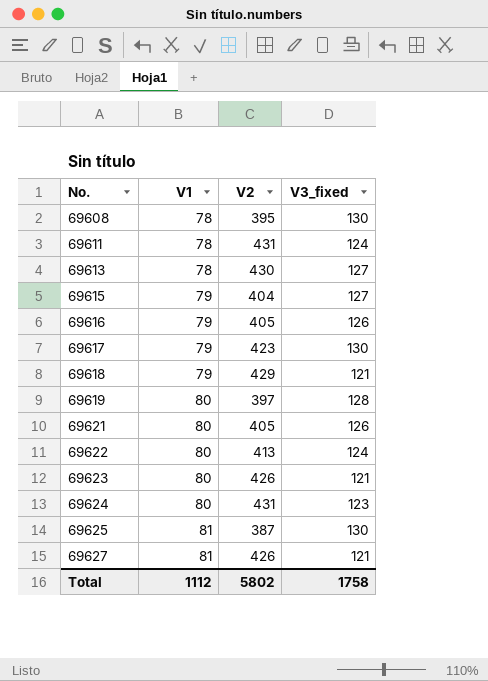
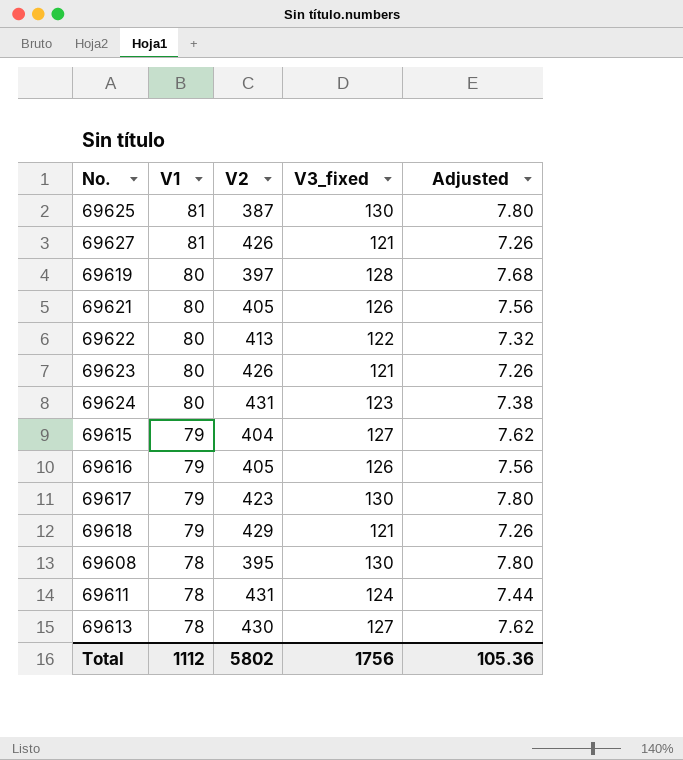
row order: No. ascending -> V1 descending
column Adjusted | formula: none -> [V3_fixed] * 0.06
69622 | V3_fixed: 124 -> 122
Total | V3_fixed: 1758 -> 1756

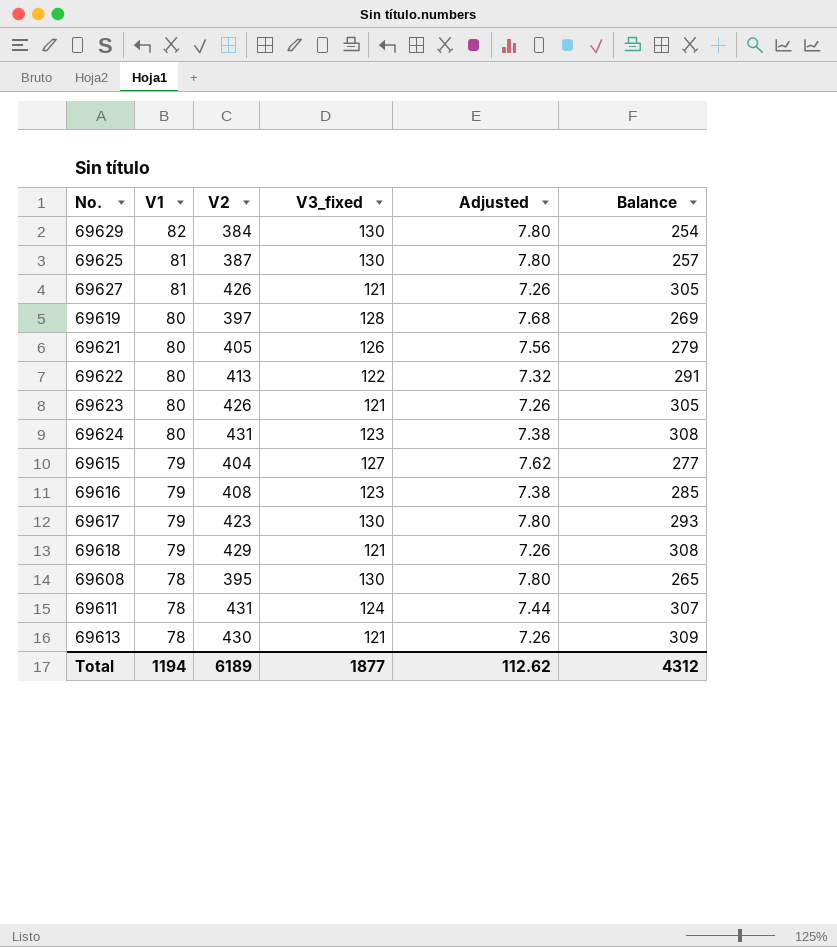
column Balance | formula: none -> [V2] - [V3_fixed]
row 69629: none -> 82 | 384 | 130 | 7.80 | 254
69616 | V2: 405 -> 408
69616 | V3_fixed: 126 -> 123
69616 | Adjusted: 7.56 -> 7.38
69613 | V3_fixed: 127 -> 121
69613 | Adjusted: 7.62 -> 7.26
Total | V1: 1112 -> 1194
Total | V2: 5802 -> 6189
Total | V3_fixed: 1756 -> 1877
Total | Adjusted: 105.36 -> 112.62

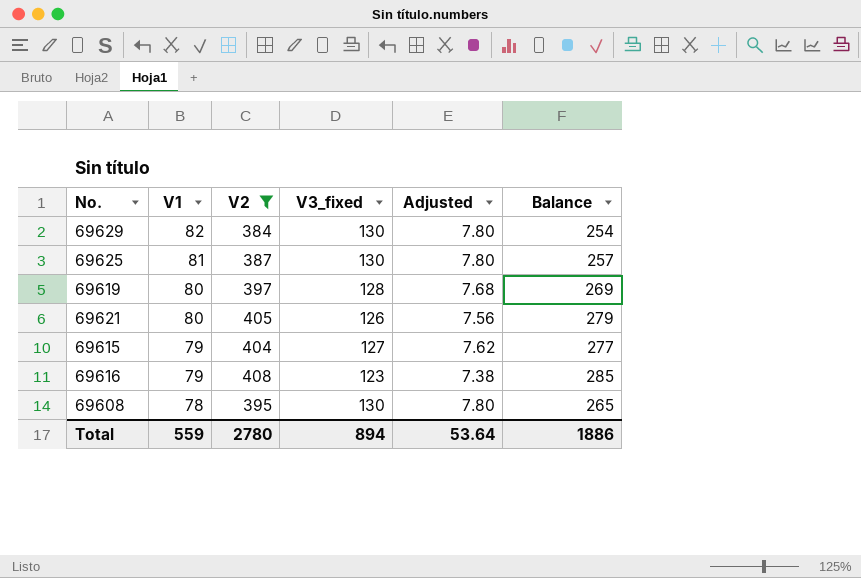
filter: none -> V2 <= 408
Total | V1: 1194 -> 559
Total | V2: 6189 -> 2780
Total | V3_fixed: 1877 -> 894
Total | Adjusted: 112.62 -> 53.64
Total | Balance: 4312 -> 1886

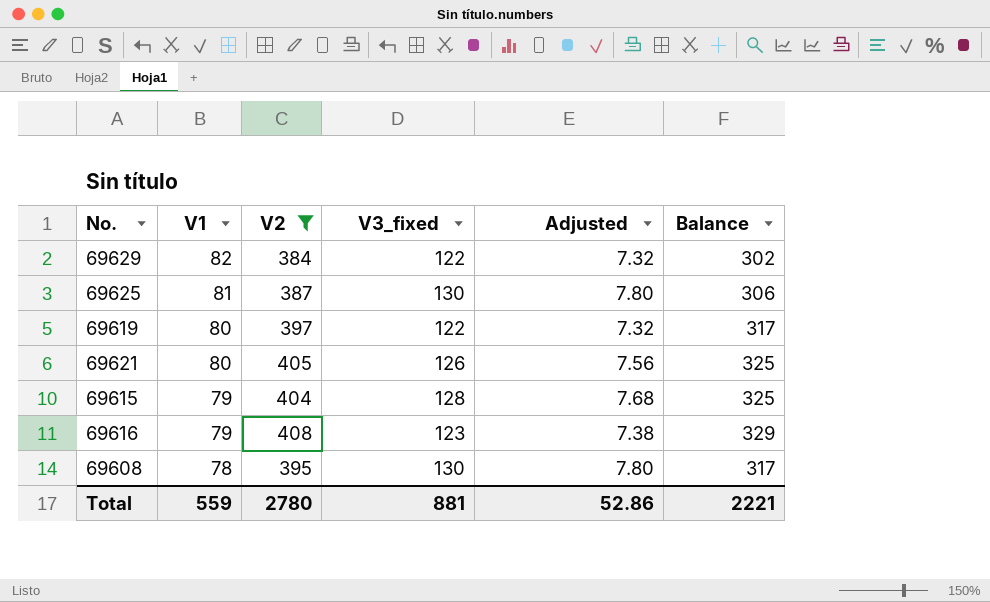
column Balance | formula: [V2] - [V3_fixed] -> [V2] - [V1]
69629 | V3_fixed: 130 -> 122
69629 | Adjusted: 7.80 -> 7.32
69619 | V3_fixed: 128 -> 122
69619 | Adjusted: 7.68 -> 7.32
69615 | V3_fixed: 127 -> 128
69615 | Adjusted: 7.62 -> 7.68
Total | V3_fixed: 894 -> 881
Total | Adjusted: 53.64 -> 52.86
Total | Balance: 1886 -> 2221

